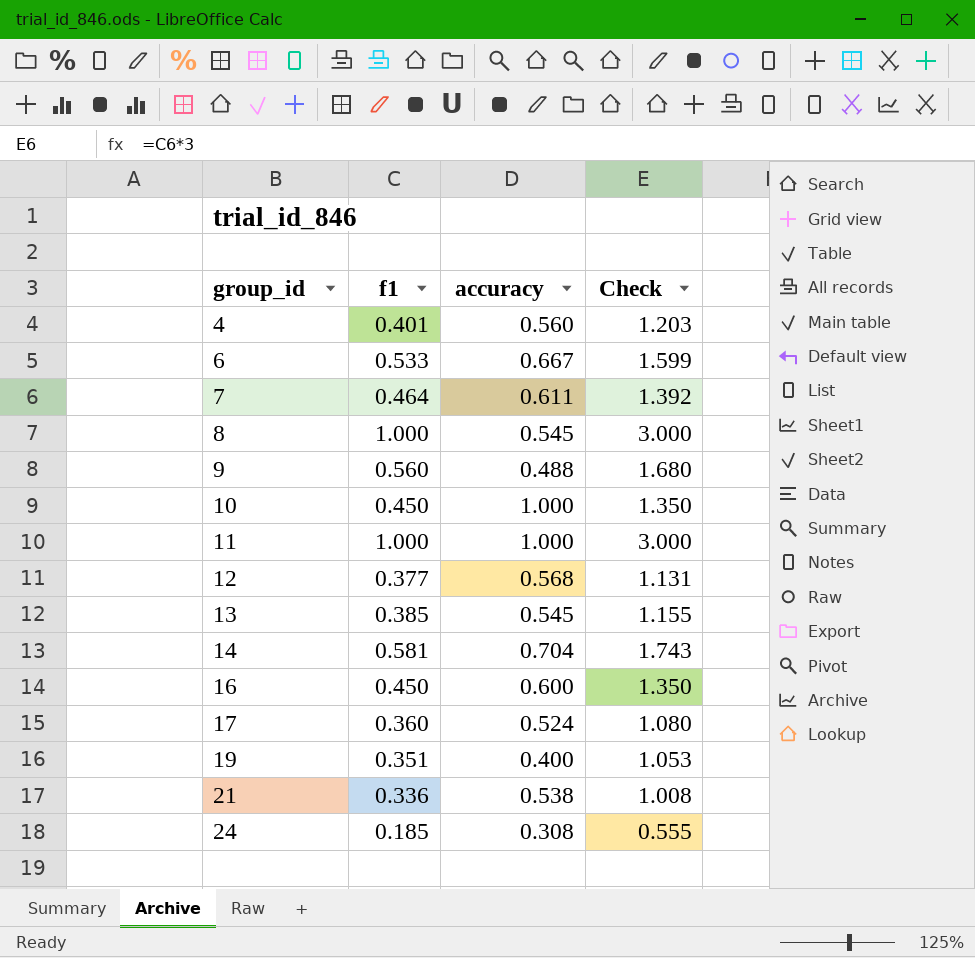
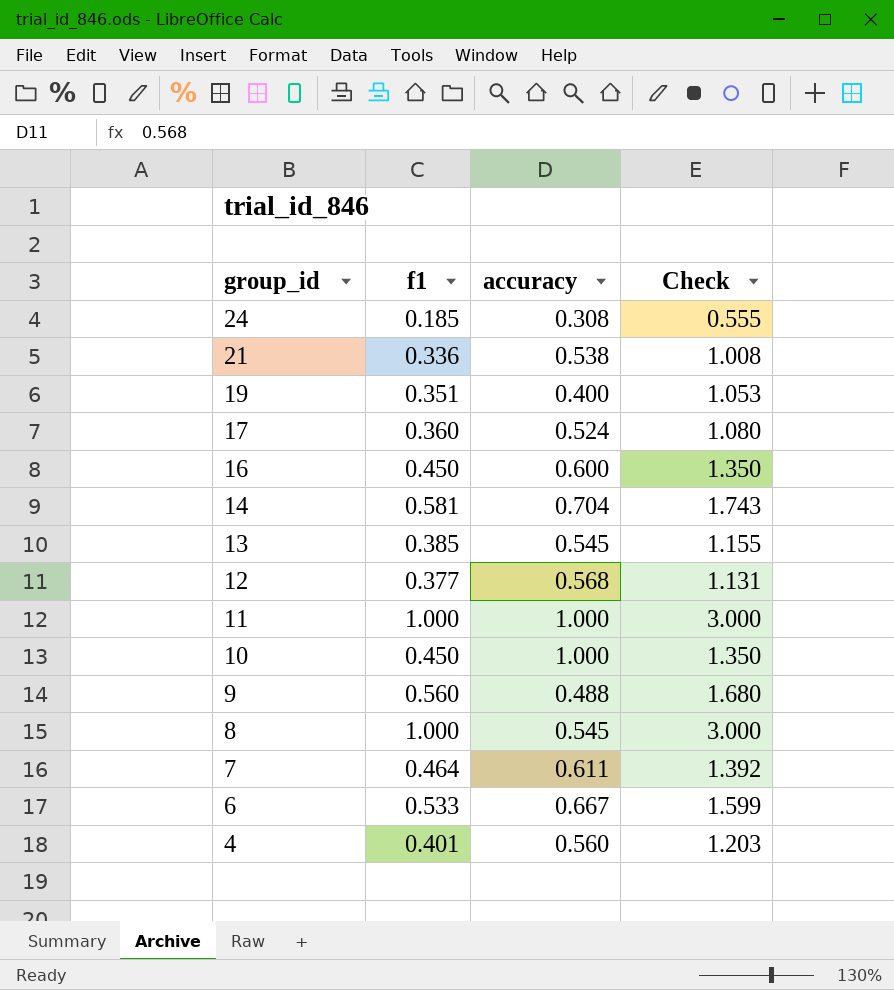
row order: group_id ascending -> group_id descending

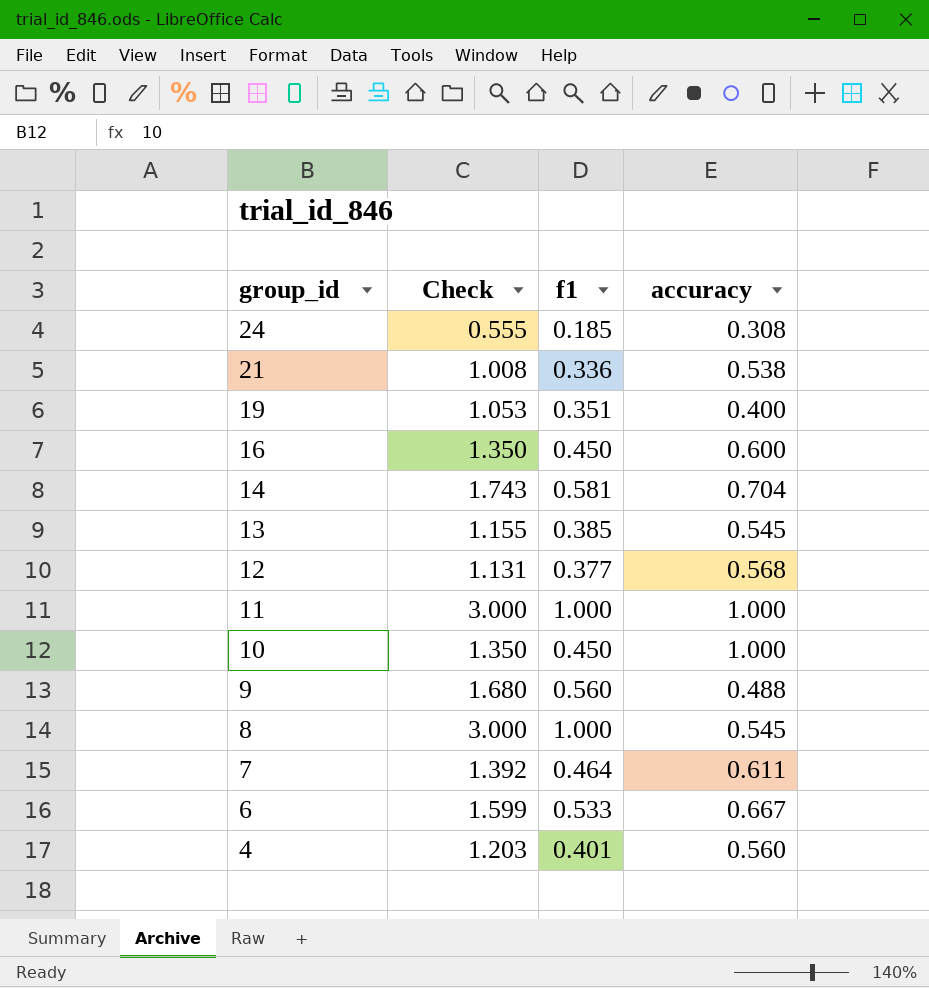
column Check | position: 4 -> 2
row 17: 0.360 | 0.524 | 1.080 -> none

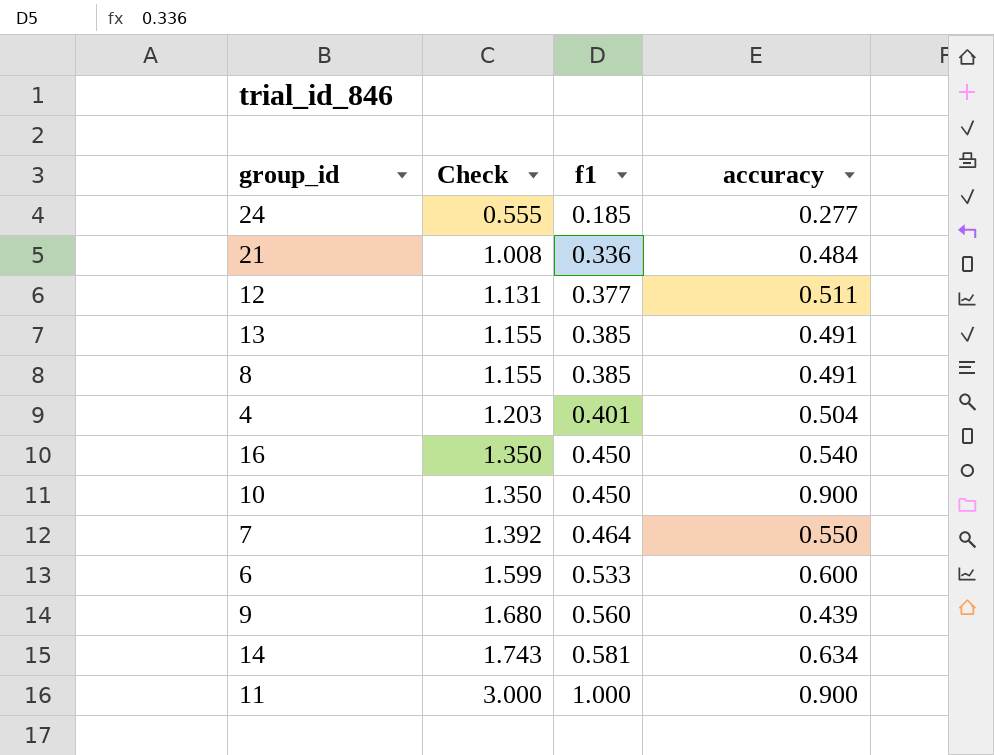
row order: group_id descending -> Check ascending
row 19: 1.053 | 0.351 | 0.400 -> none
24 | accuracy: 0.308 -> 0.277
21 | accuracy: 0.538 -> 0.484
12 | accuracy: 0.568 -> 0.511
13 | accuracy: 0.545 -> 0.491
8 | Check: 3.000 -> 1.155
8 | f1: 1.000 -> 0.385
8 | accuracy: 0.545 -> 0.491
4 | accuracy: 0.560 -> 0.504
16 | accuracy: 0.600 -> 0.540
10 | accuracy: 1.000 -> 0.900
7 | accuracy: 0.611 -> 0.550
6 | accuracy: 0.667 -> 0.600
9 | accuracy: 0.488 -> 0.439
14 | accuracy: 0.704 -> 0.634
11 | accuracy: 1.000 -> 0.900

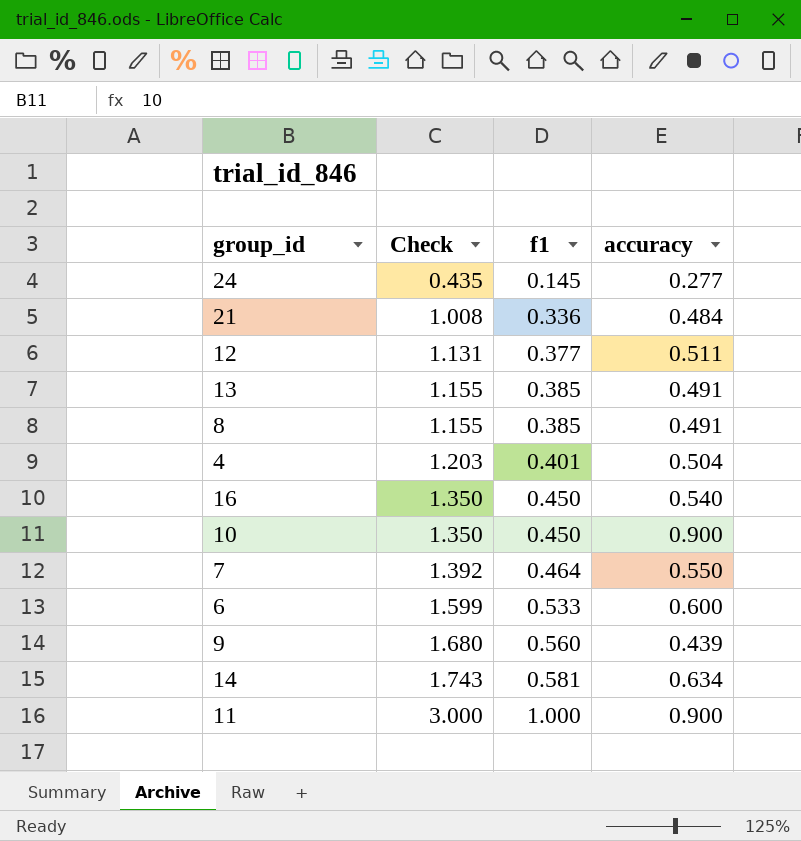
24 | Check: 0.555 -> 0.435
24 | f1: 0.185 -> 0.145

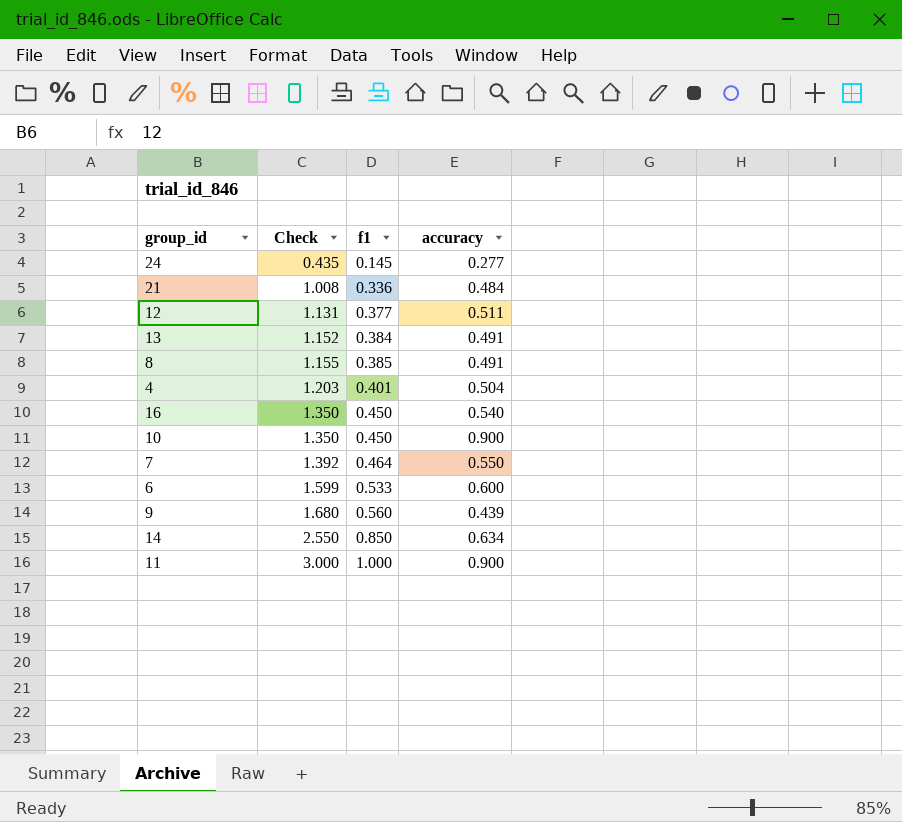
13 | Check: 1.155 -> 1.152
13 | f1: 0.385 -> 0.384
14 | Check: 1.743 -> 2.550
14 | f1: 0.581 -> 0.850

